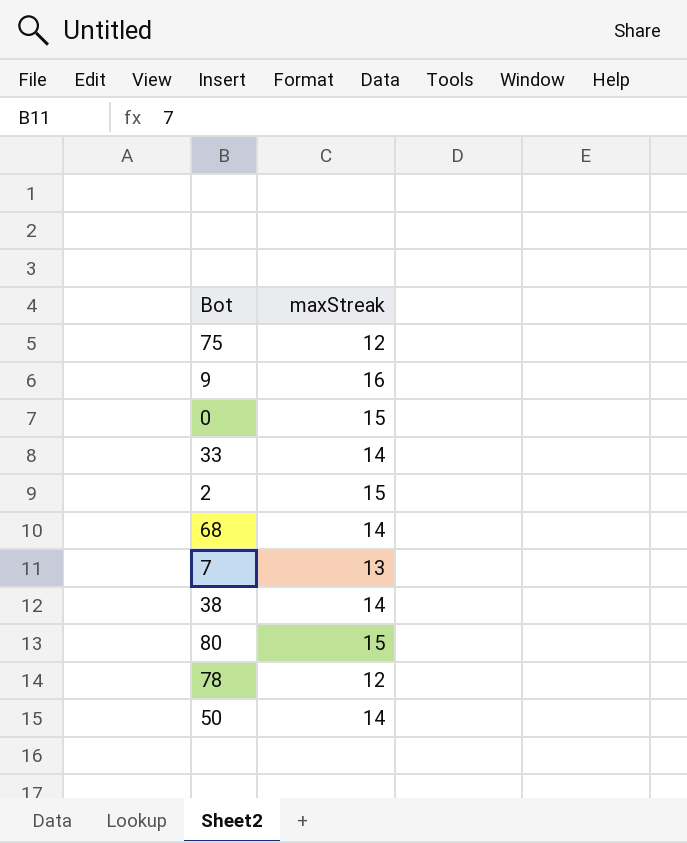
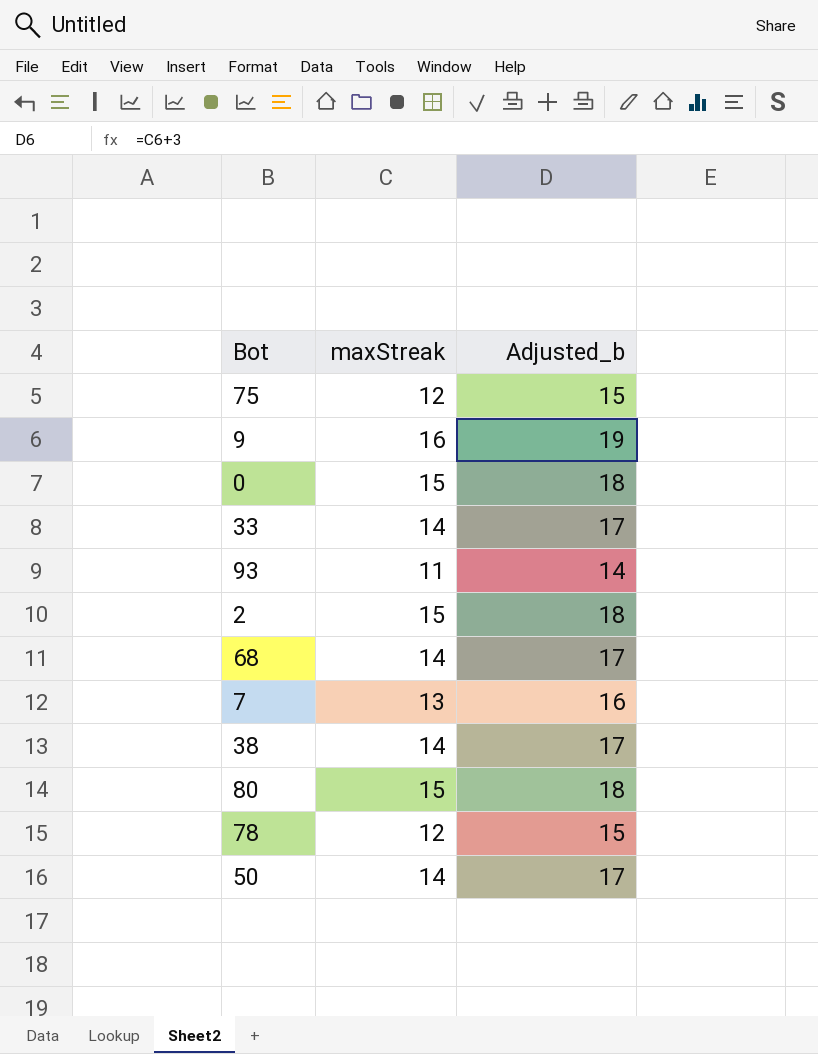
column Adjusted_b | formula: none -> [maxStreak] + 3
row 93: none -> 11 | 14

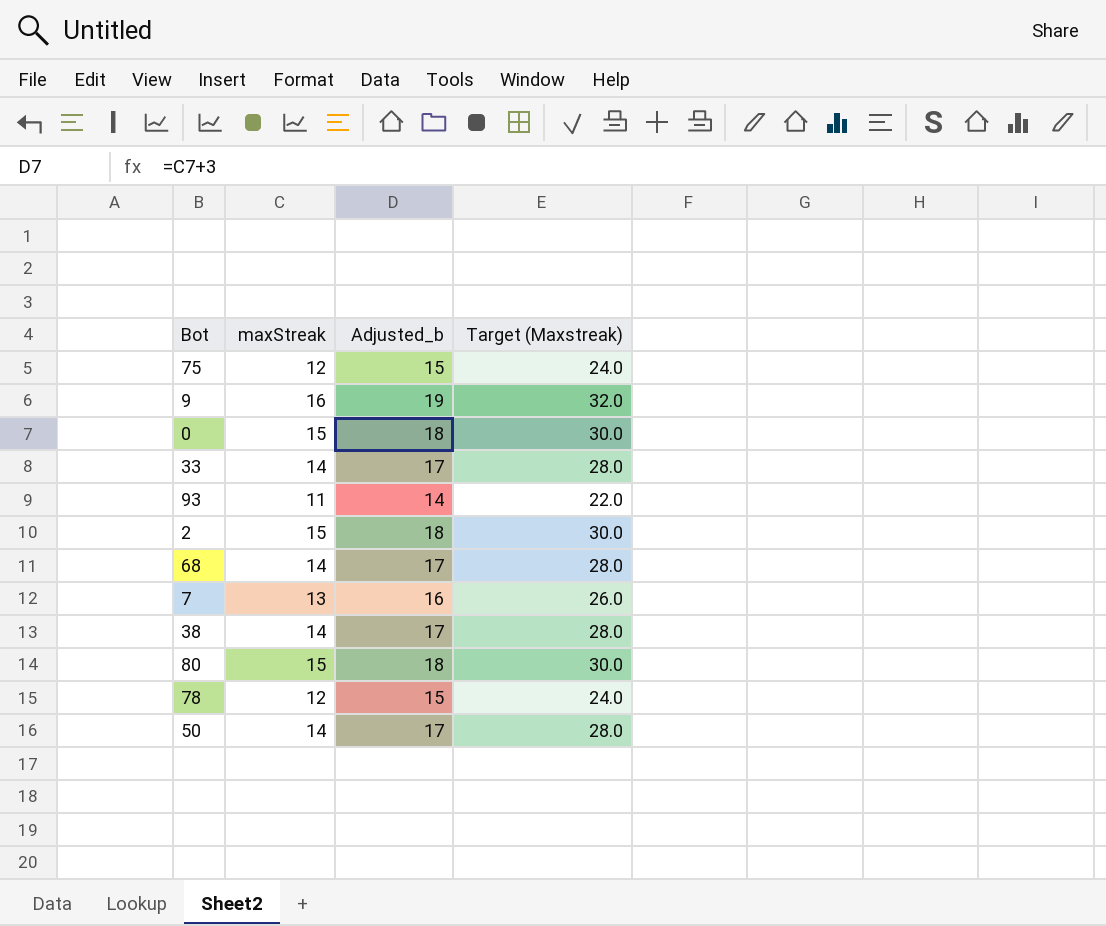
column Target (Maxstreak) | formula: none -> [maxStreak] * 2

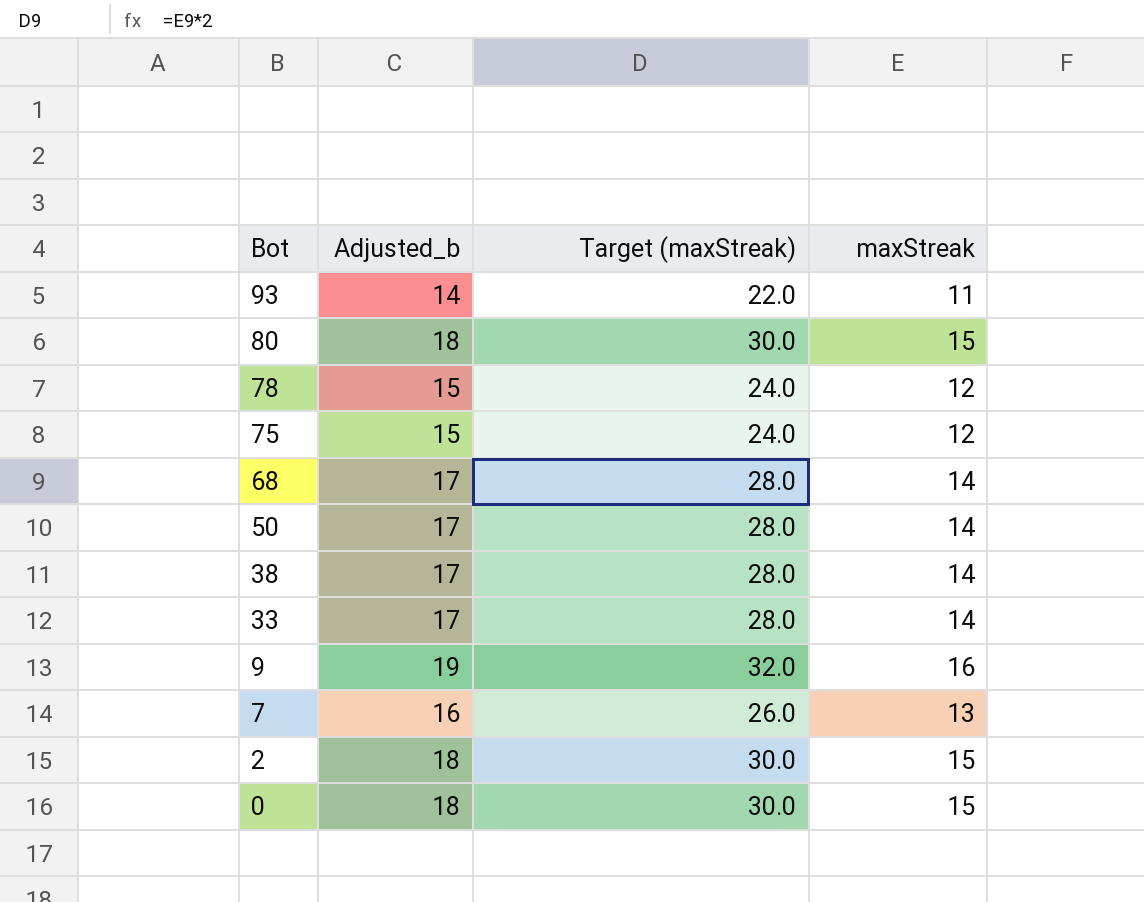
row order: none -> Bot descending
column name: Target (Maxstreak) -> Target (maxStreak)
column maxStreak | position: 2 -> 4

